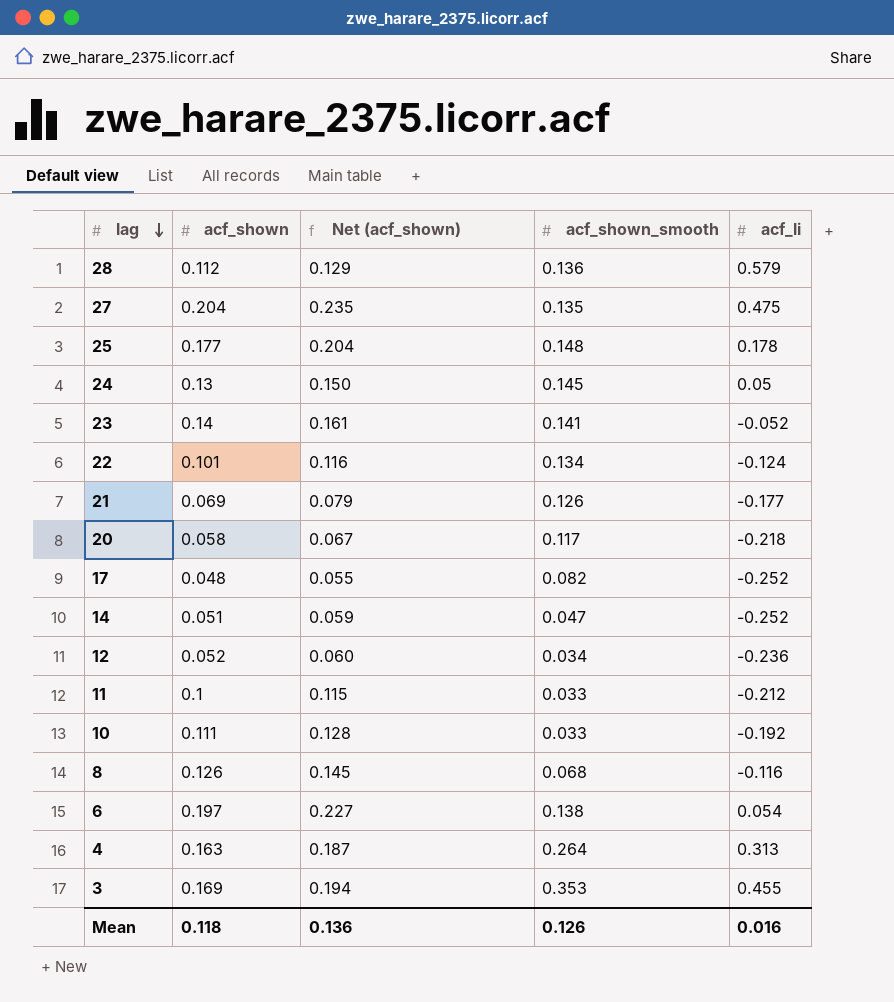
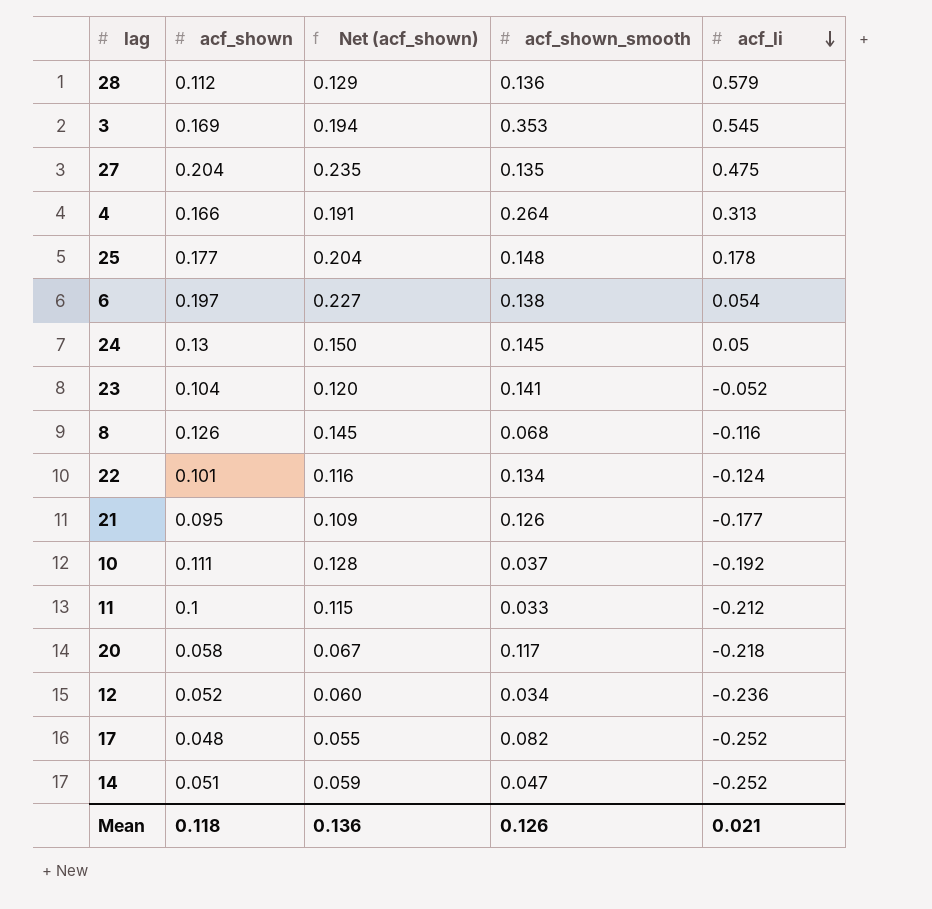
row order: lag descending -> acf_li descending
3 | acf_li: 0.455 -> 0.545
4 | acf_shown: 0.163 -> 0.166
4 | Net (acf_shown): 0.187 -> 0.191
23 | acf_shown: 0.14 -> 0.104
23 | Net (acf_shown): 0.161 -> 0.120
21 | acf_shown: 0.069 -> 0.095
21 | Net (acf_shown): 0.079 -> 0.109
10 | acf_shown_smooth: 0.033 -> 0.037
Mean | acf_li: 0.016 -> 0.021

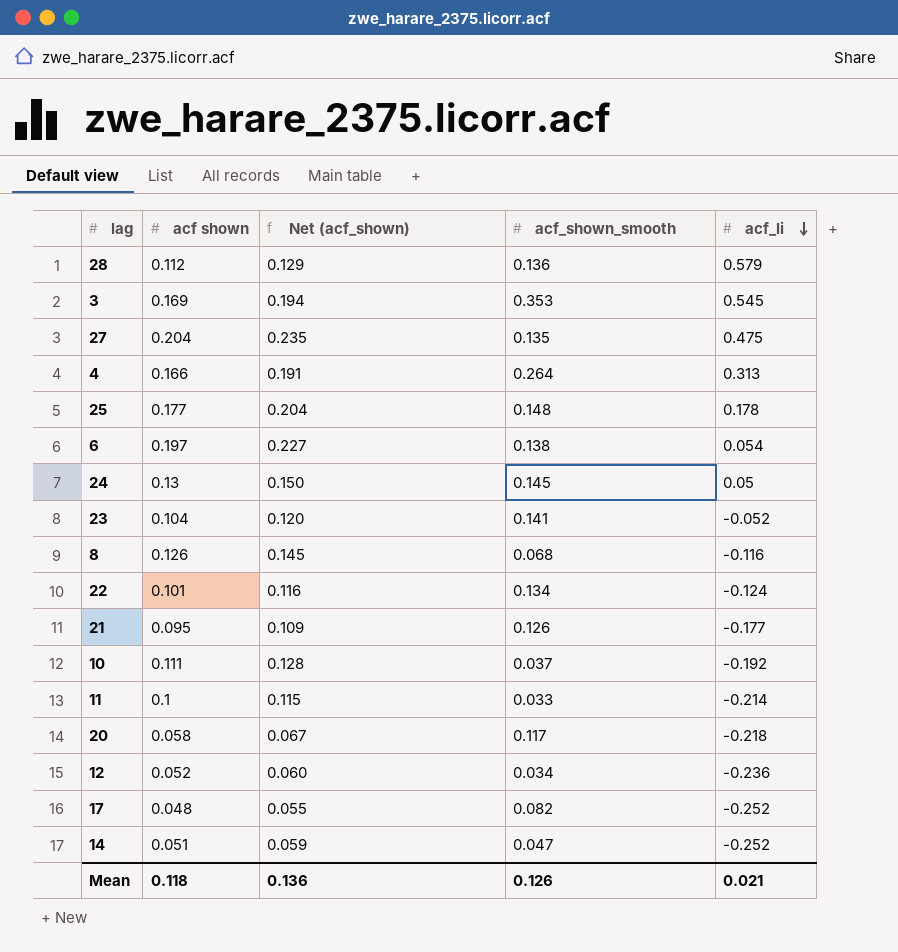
column name: acf_shown -> acf shown
11 | acf_li: -0.212 -> -0.214

